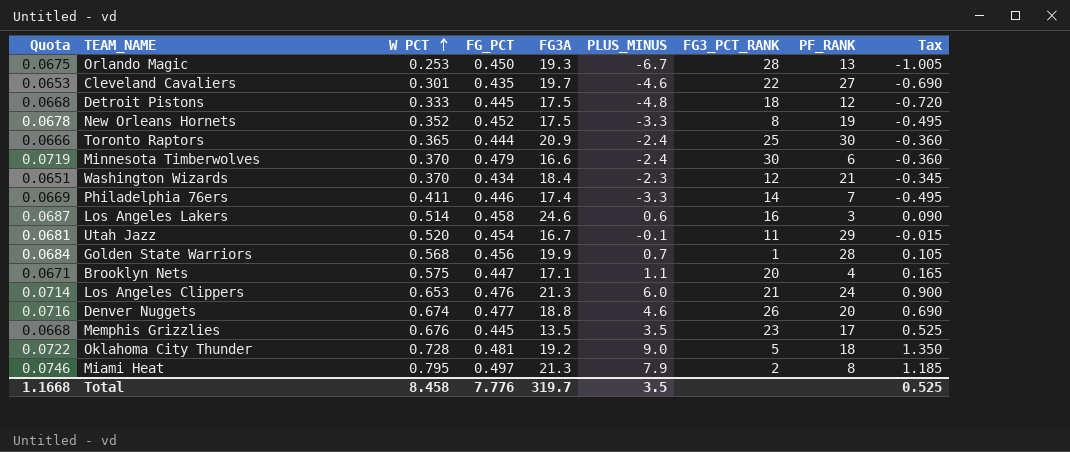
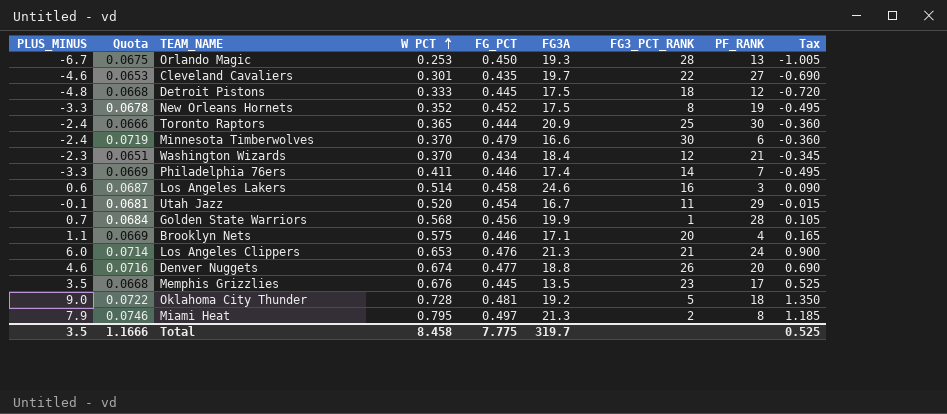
column PLUS_MINUS | position: 6 -> 1
Brooklyn Nets | Quota: 0.0671 -> 0.0669
Brooklyn Nets | FG_PCT: 0.447 -> 0.446
Total | Quota: 1.1668 -> 1.1666
Total | FG_PCT: 7.776 -> 7.775

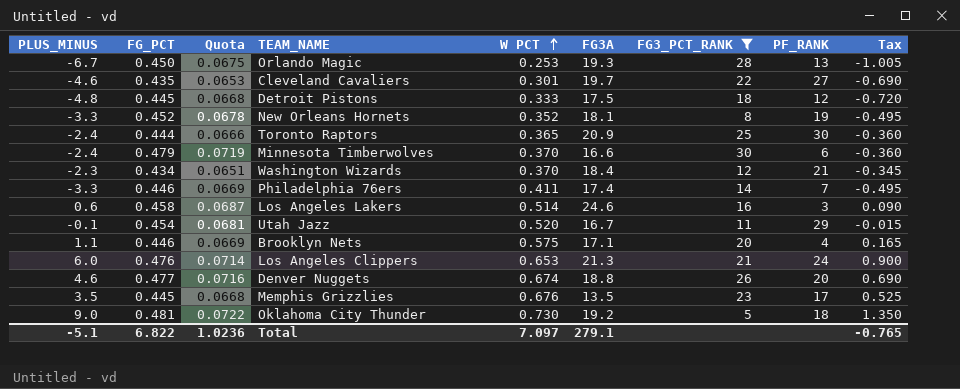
filter: none -> FG3_PCT_RANK >= 5
column FG_PCT | position: 5 -> 2
New Orleans Hornets | FG3A: 17.5 -> 18.1
Oklahoma City Thunder | W PCT: 0.728 -> 0.730
Total | PLUS_MINUS: 3.5 -> -5.1
Total | FG_PCT: 7.775 -> 6.822
Total | Quota: 1.1666 -> 1.0236
Total | W PCT: 8.458 -> 7.097
Total | FG3A: 319.7 -> 279.1
Total | Tax: 0.525 -> -0.765

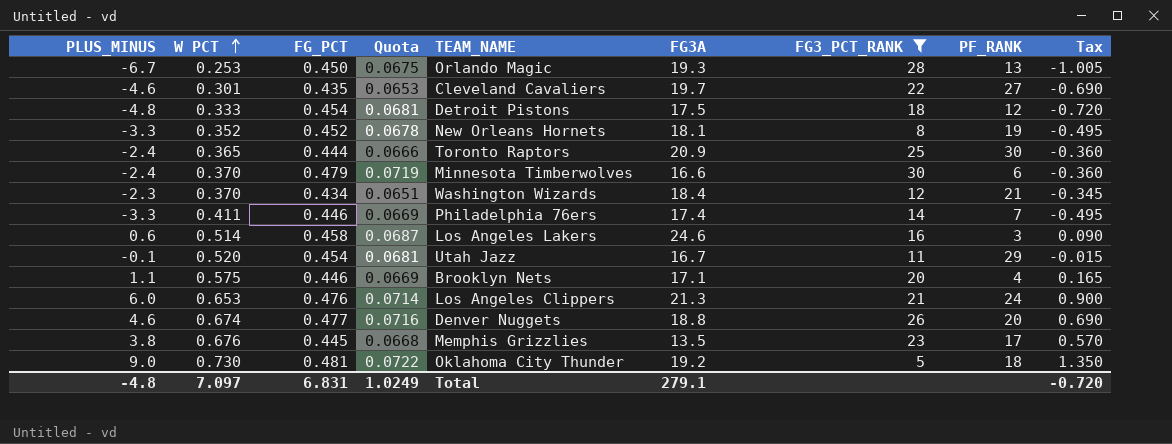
column W PCT | position: 5 -> 2
Detroit Pistons | FG_PCT: 0.445 -> 0.454
Detroit Pistons | Quota: 0.0668 -> 0.0681
Memphis Grizzlies | PLUS_MINUS: 3.5 -> 3.8
Memphis Grizzlies | Tax: 0.525 -> 0.570
Total | PLUS_MINUS: -5.1 -> -4.8
Total | FG_PCT: 6.822 -> 6.831
Total | Quota: 1.0236 -> 1.0249
Total | Tax: -0.765 -> -0.720

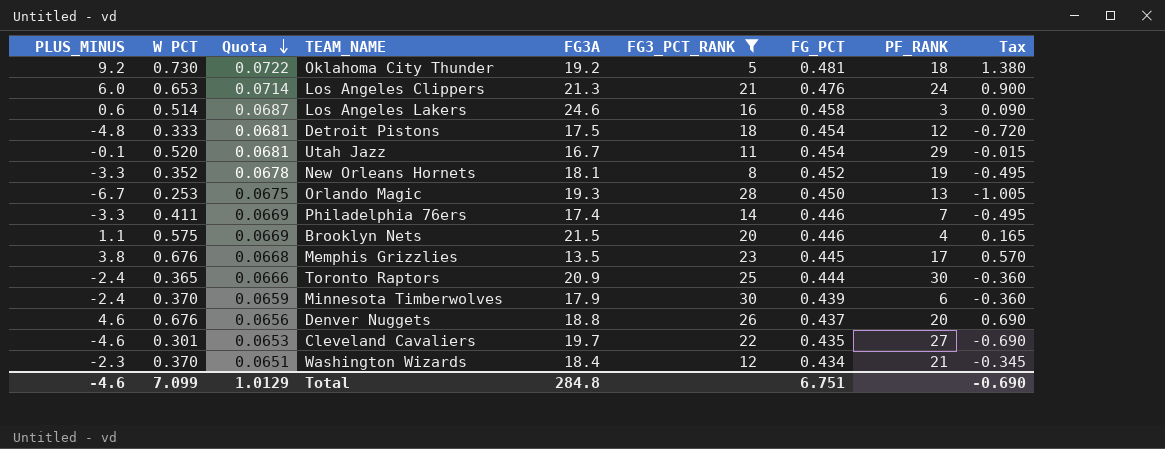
row order: W PCT ascending -> Quota descending
column FG_PCT | position: 3 -> 7
Oklahoma City Thunder | PLUS_MINUS: 9.0 -> 9.2
Oklahoma City Thunder | Tax: 1.350 -> 1.380
Brooklyn Nets | FG3A: 17.1 -> 21.5
Minnesota Timberwolves | Quota: 0.0719 -> 0.0659
Minnesota Timberwolves | FG3A: 16.6 -> 17.9
Minnesota Timberwolves | FG_PCT: 0.479 -> 0.439
Denver Nuggets | W PCT: 0.674 -> 0.676
Denver Nuggets | Quota: 0.0716 -> 0.0656
Denver Nuggets | FG_PCT: 0.477 -> 0.437
Total | PLUS_MINUS: -4.8 -> -4.6
Total | W PCT: 7.097 -> 7.099
Total | Quota: 1.0249 -> 1.0129
Total | FG3A: 279.1 -> 284.8
Total | FG_PCT: 6.831 -> 6.751
Total | Tax: -0.720 -> -0.690

